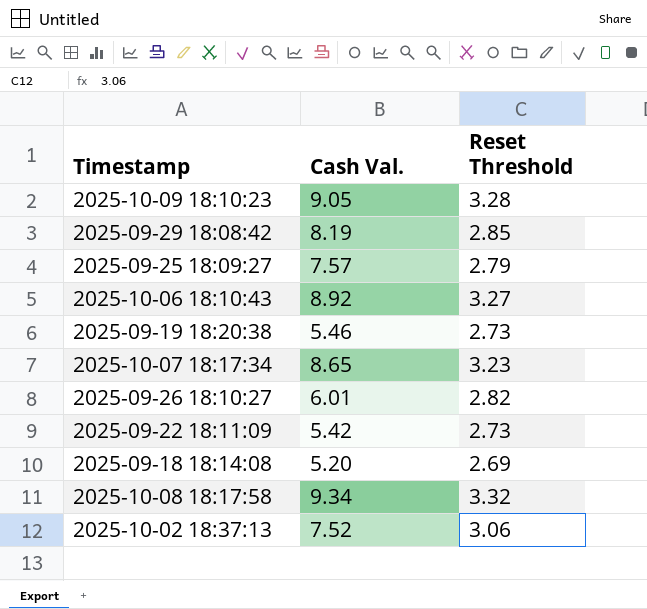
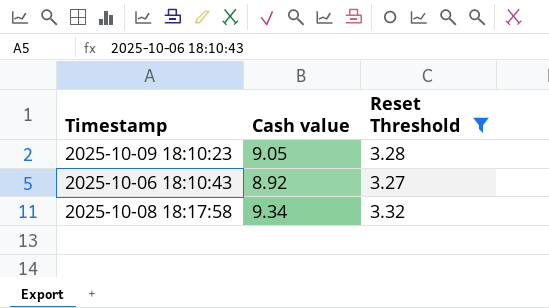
filter: none -> Reset Threshold >= 3.27
column name: Cash Val. -> Cash value

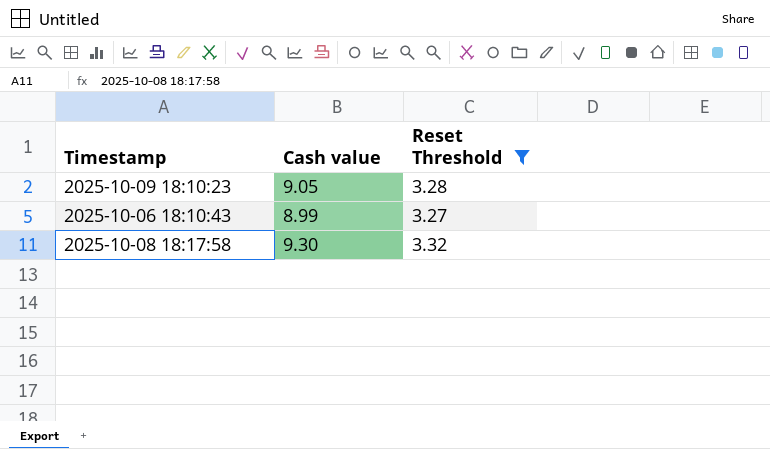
2025-10-06 18:10:43 | Cash value: 8.92 -> 8.99
2025-10-08 18:17:58 | Cash value: 9.34 -> 9.30

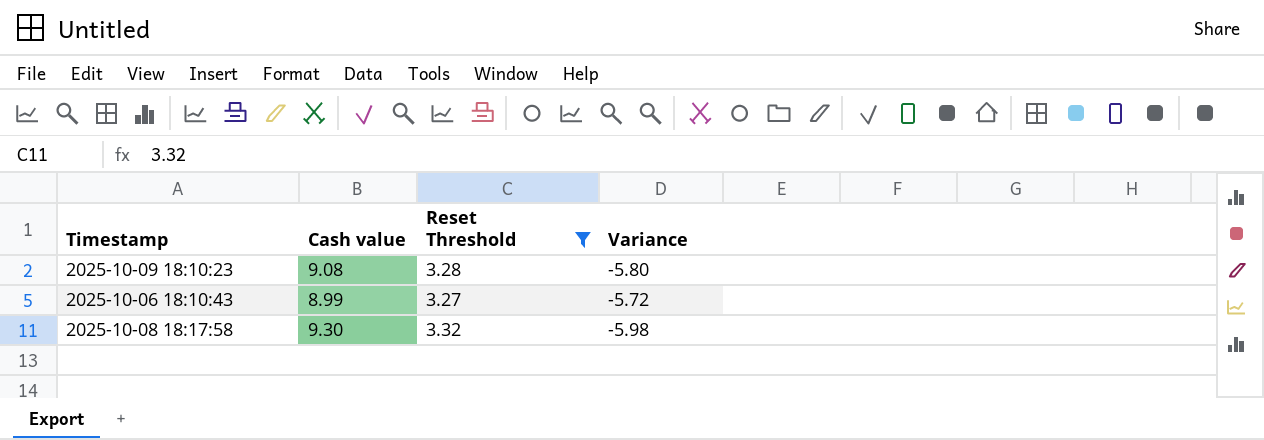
column Variance | formula: none -> [Reset Threshold] - [Cash value]
2025-10-09 18:10:23 | Cash value: 9.05 -> 9.08

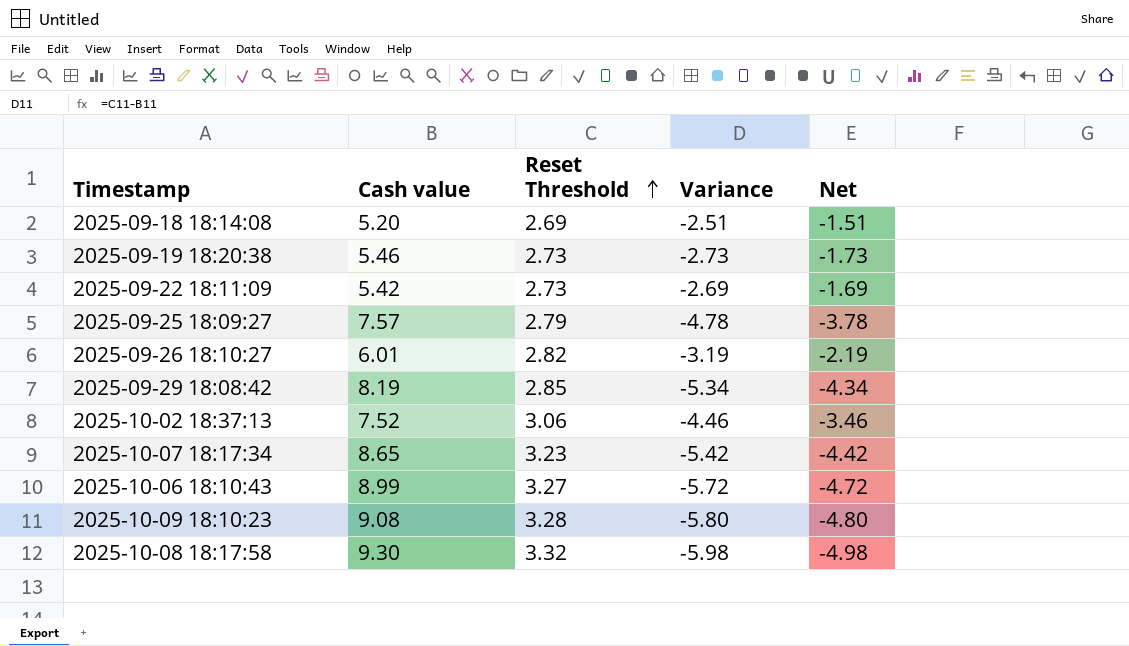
filter: Reset Threshold >= 3.27 -> none
row order: none -> Reset Threshold ascending
column Net | formula: none -> [Variance] + 1

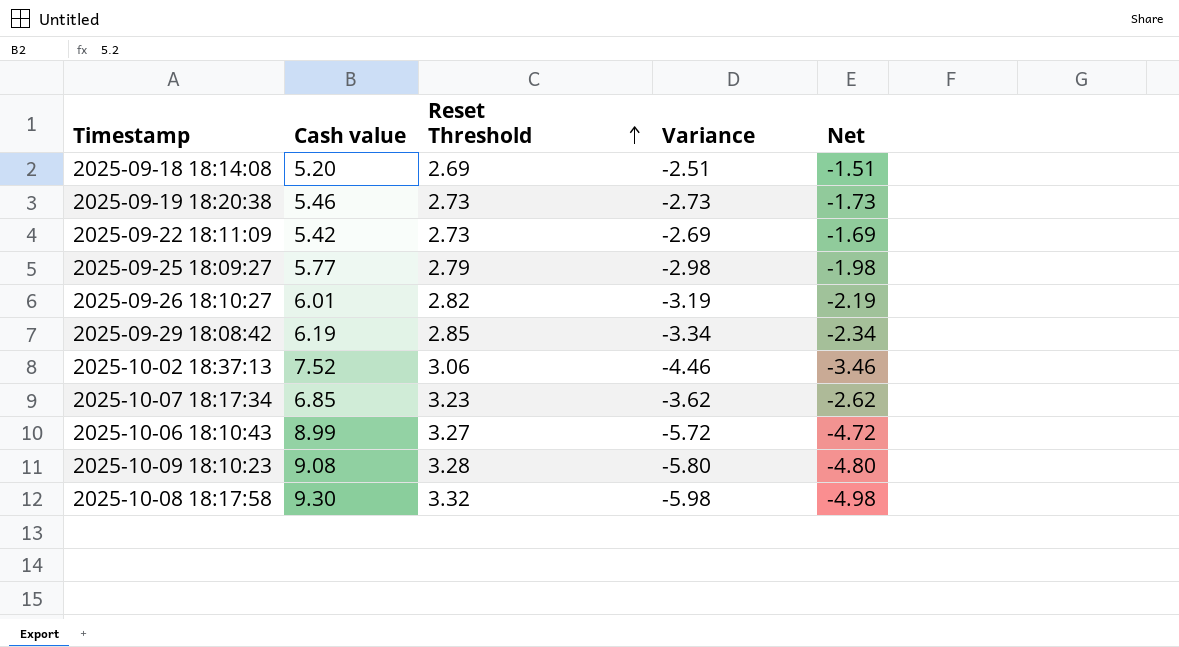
2025-09-25 18:09:27 | Cash value: 7.57 -> 5.77
2025-09-25 18:09:27 | Variance: -4.78 -> -2.98
2025-09-25 18:09:27 | Net: -3.78 -> -1.98
2025-09-29 18:08:42 | Cash value: 8.19 -> 6.19
2025-09-29 18:08:42 | Variance: -5.34 -> -3.34
2025-09-29 18:08:42 | Net: -4.34 -> -2.34
2025-10-07 18:17:34 | Cash value: 8.65 -> 6.85
2025-10-07 18:17:34 | Variance: -5.42 -> -3.62
2025-10-07 18:17:34 | Net: -4.42 -> -2.62

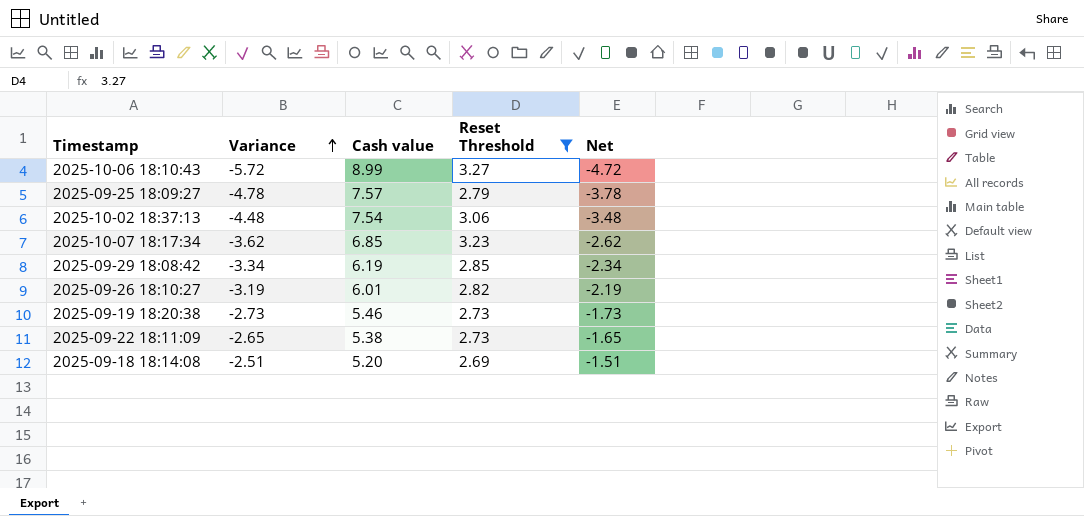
filter: none -> Reset Threshold <= 3.27
row order: Reset Threshold ascending -> Variance ascending
column Variance | position: 4 -> 2
2025-09-25 18:09:27 | Variance: -2.98 -> -4.78
2025-09-25 18:09:27 | Cash value: 5.77 -> 7.57
2025-09-25 18:09:27 | Net: -1.98 -> -3.78
2025-10-02 18:37:13 | Variance: -4.46 -> -4.48
2025-10-02 18:37:13 | Cash value: 7.52 -> 7.54
2025-10-02 18:37:13 | Net: -3.46 -> -3.48
2025-09-22 18:11:09 | Variance: -2.69 -> -2.65
2025-09-22 18:11:09 | Cash value: 5.42 -> 5.38
2025-09-22 18:11:09 | Net: -1.69 -> -1.65

